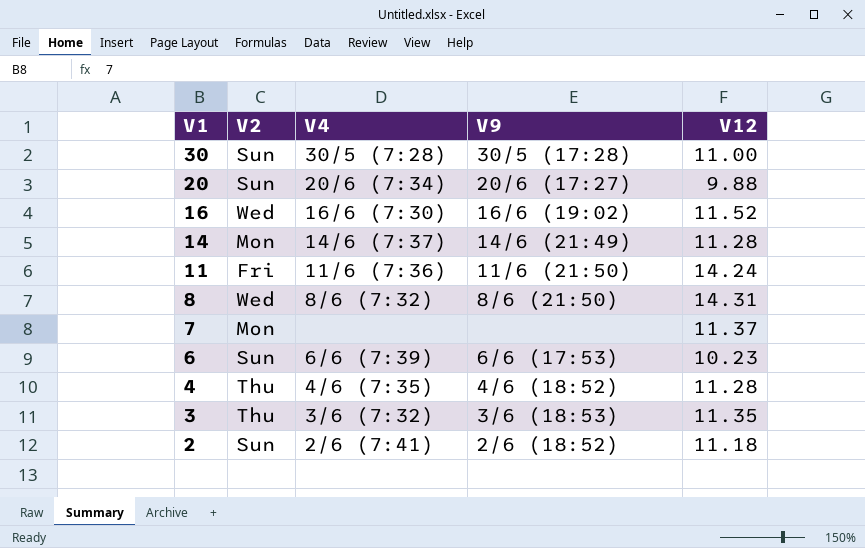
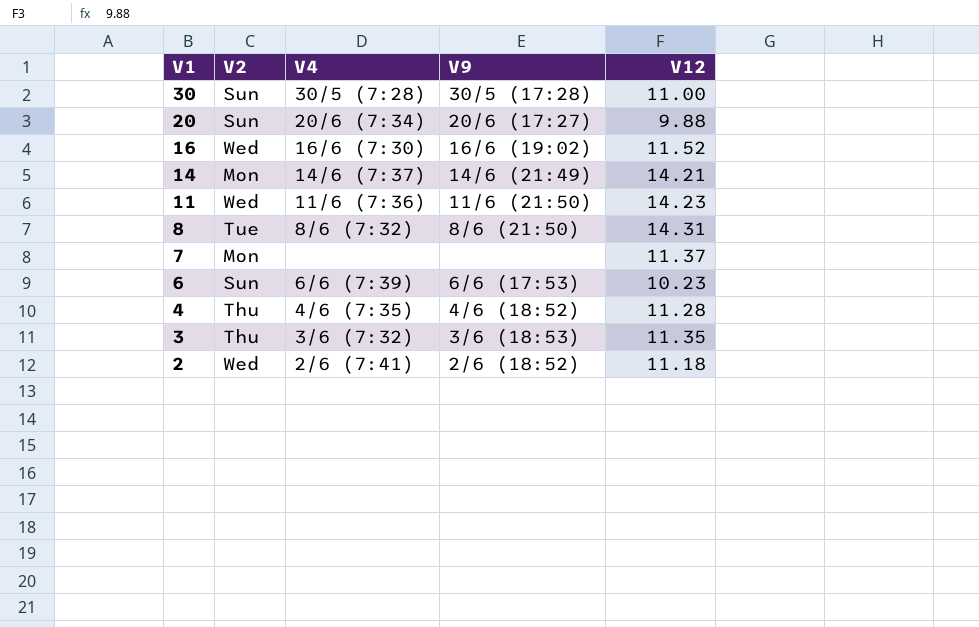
14 | V12: 11.28 -> 14.21
11 | V2: Fri -> Wed
11 | V12: 14.24 -> 14.23
8 | V2: Wed -> Tue
2 | V2: Sun -> Wed

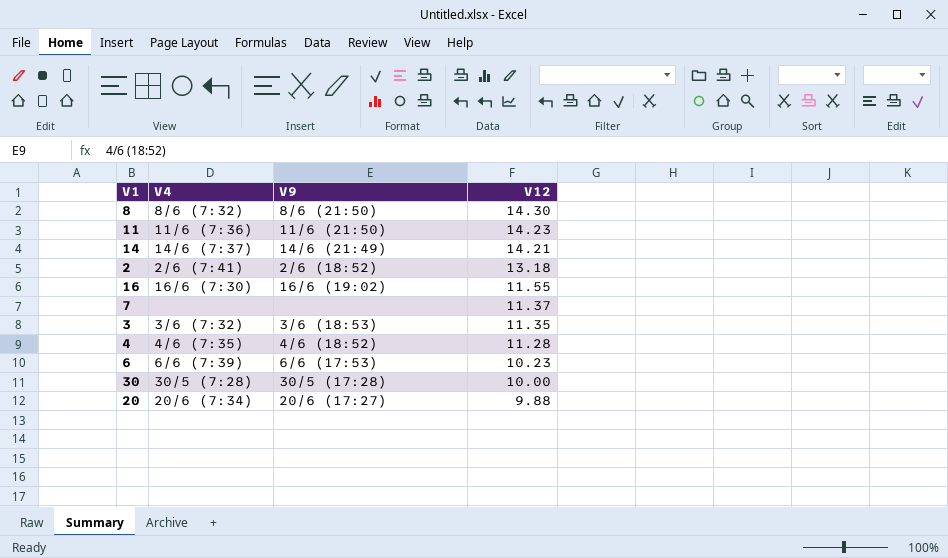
row order: V1 descending -> V12 descending
column V2 | position: 2 -> none
8 | V12: 14.31 -> 14.30
2 | V12: 11.18 -> 13.18
16 | V12: 11.52 -> 11.55
30 | V12: 11.00 -> 10.00

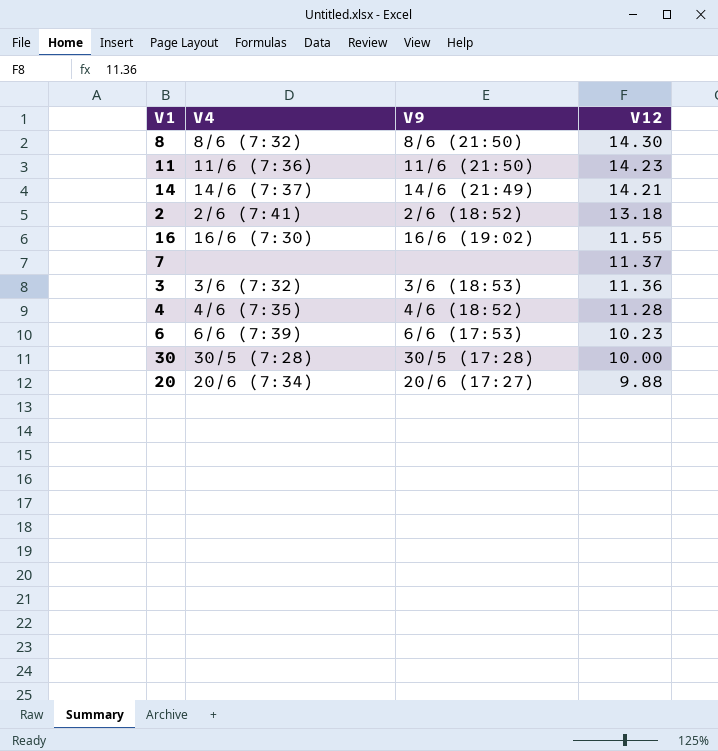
3 | V12: 11.35 -> 11.36

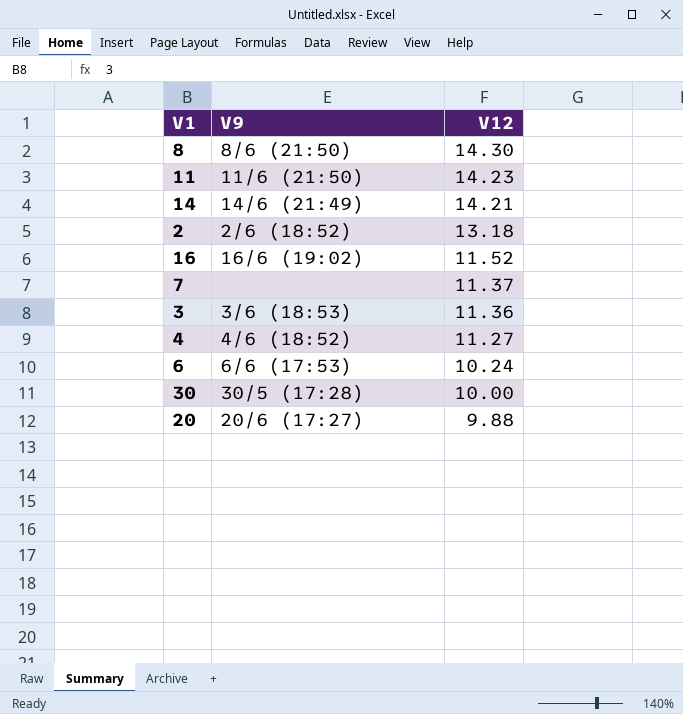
column V4 | position: 2 -> none
16 | V12: 11.55 -> 11.52
4 | V12: 11.28 -> 11.27
6 | V12: 10.23 -> 10.24

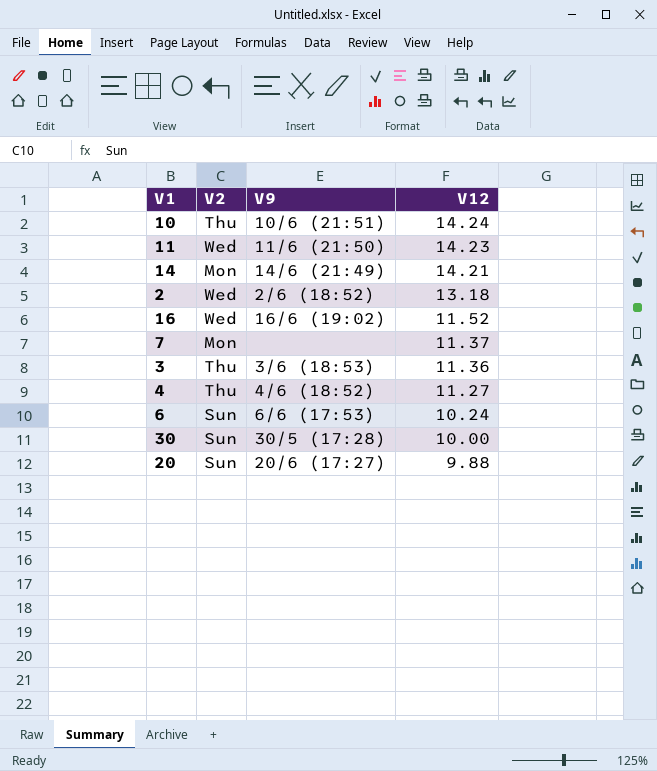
column V2 | position: none -> 2
row 8: 8/6 (21:50) | 14.30 -> none
row 10: none -> Thu | 10/6 (21:51) | 14.24

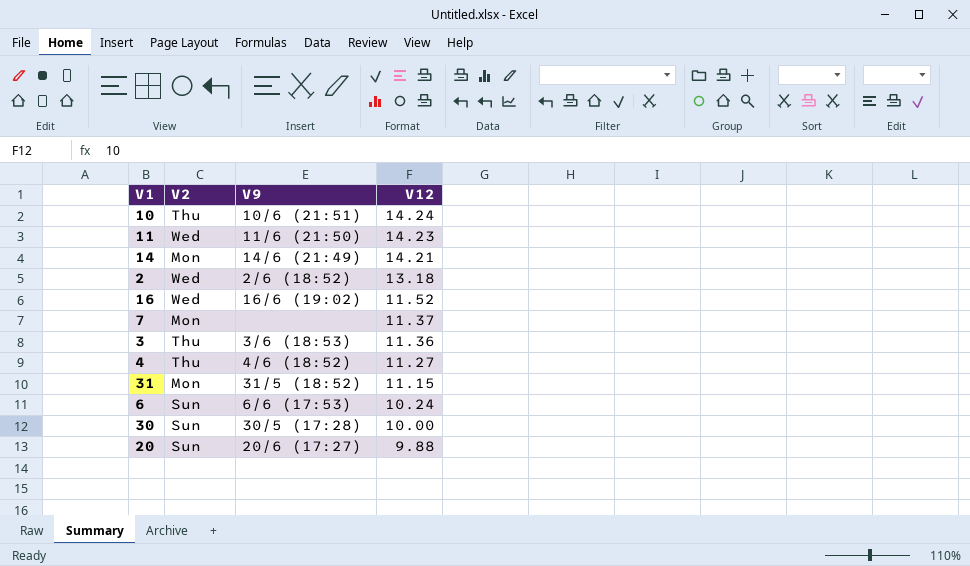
row 31: none -> Mon | 31/5 (18:52) | 11.15

